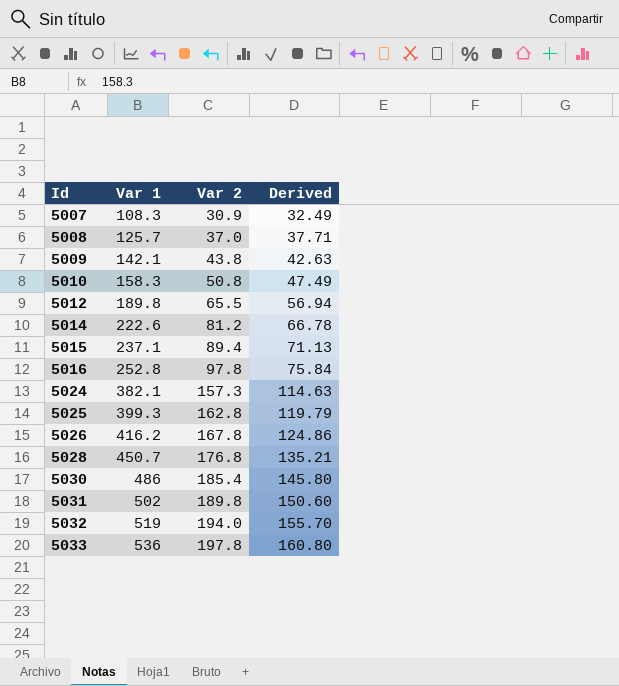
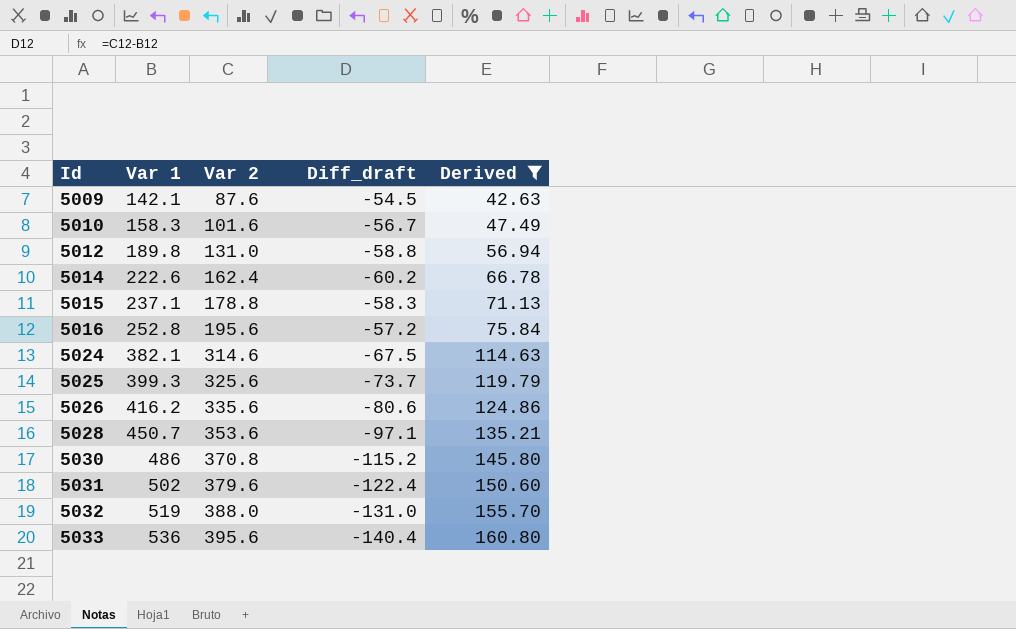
filter: none -> Derived >= 42.63
column Diff_draft | formula: none -> [Var 2] - [Var 1]
5009 | Var 2: 43.8 -> 87.6
5010 | Var 2: 50.8 -> 101.6
5012 | Var 2: 65.5 -> 131.0
5014 | Var 2: 81.2 -> 162.4
5015 | Var 2: 89.4 -> 178.8
5016 | Var 2: 97.8 -> 195.6
5024 | Var 2: 157.3 -> 314.6
5025 | Var 2: 162.8 -> 325.6
5026 | Var 2: 167.8 -> 335.6
5028 | Var 2: 176.8 -> 353.6
5030 | Var 2: 185.4 -> 370.8
5031 | Var 2: 189.8 -> 379.6
5032 | Var 2: 194.0 -> 388.0
5033 | Var 2: 197.8 -> 395.6

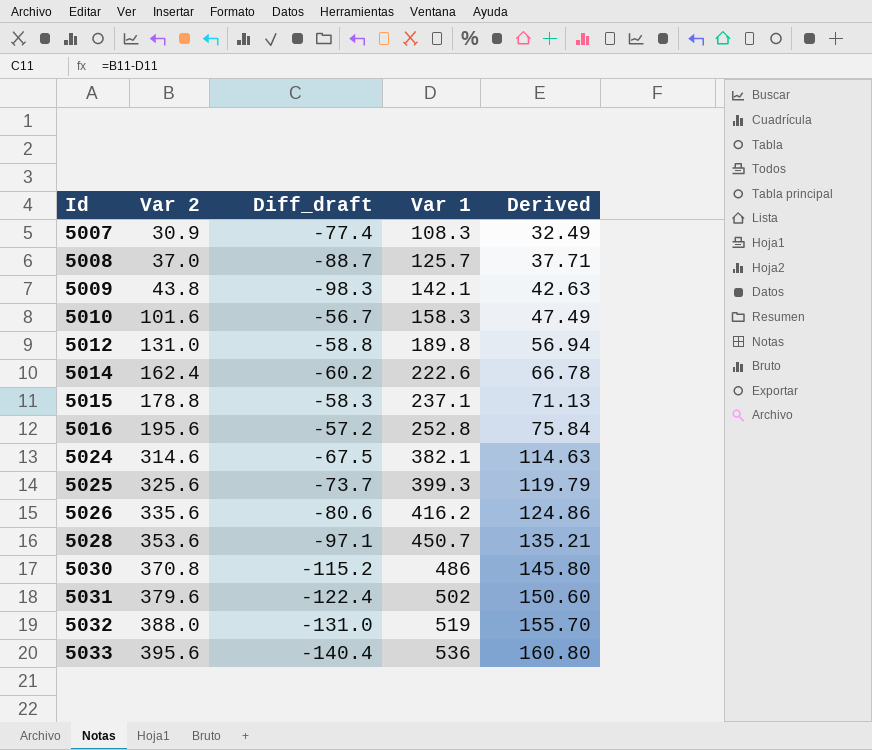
filter: Derived >= 42.63 -> none
column Var 1 | position: 2 -> 4
5009 | Var 2: 87.6 -> 43.8
5009 | Diff_draft: -54.5 -> -98.3

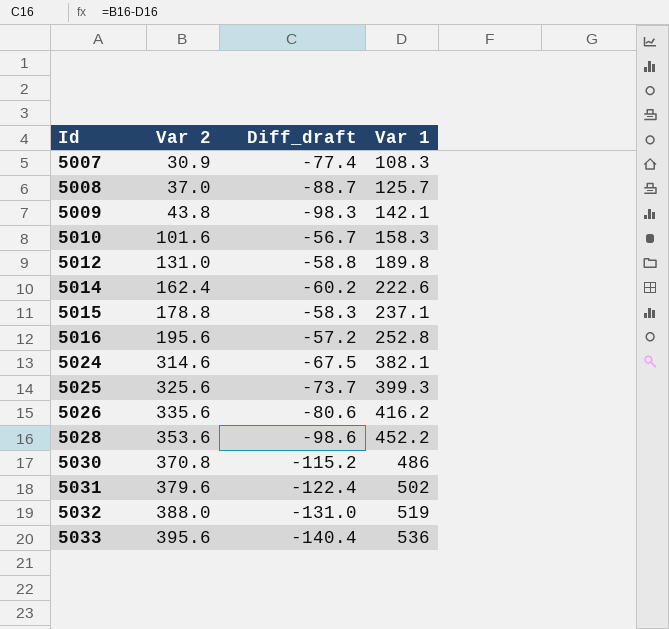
column Derived | formula: [Var 1] * 0.3 -> none
5028 | Diff_draft: -97.1 -> -98.6
5028 | Var 1: 450.7 -> 452.2

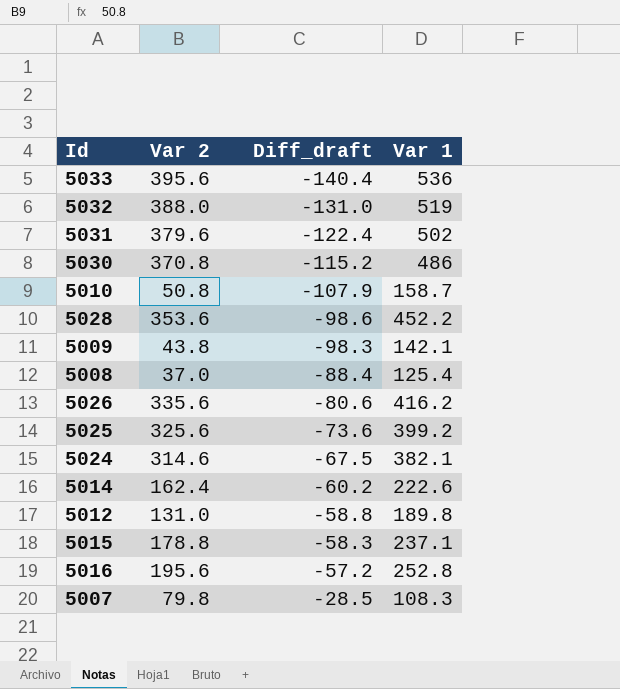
row order: Id ascending -> Diff_draft ascending
5010 | Var 2: 101.6 -> 50.8
5010 | Diff_draft: -56.7 -> -107.9
5010 | Var 1: 158.3 -> 158.7
5008 | Diff_draft: -88.7 -> -88.4
5008 | Var 1: 125.7 -> 125.4
5025 | Diff_draft: -73.7 -> -73.6
5025 | Var 1: 399.3 -> 399.2
5007 | Var 2: 30.9 -> 79.8
5007 | Diff_draft: -77.4 -> -28.5

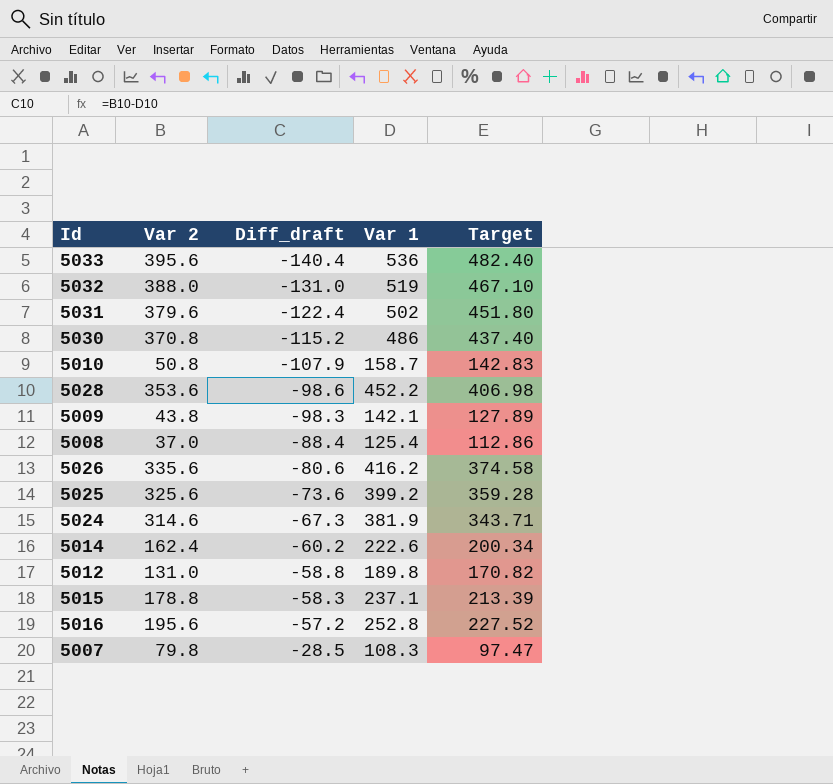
column Target | formula: none -> [Var 1] * 0.9
5024 | Diff_draft: -67.5 -> -67.3
5024 | Var 1: 382.1 -> 381.9

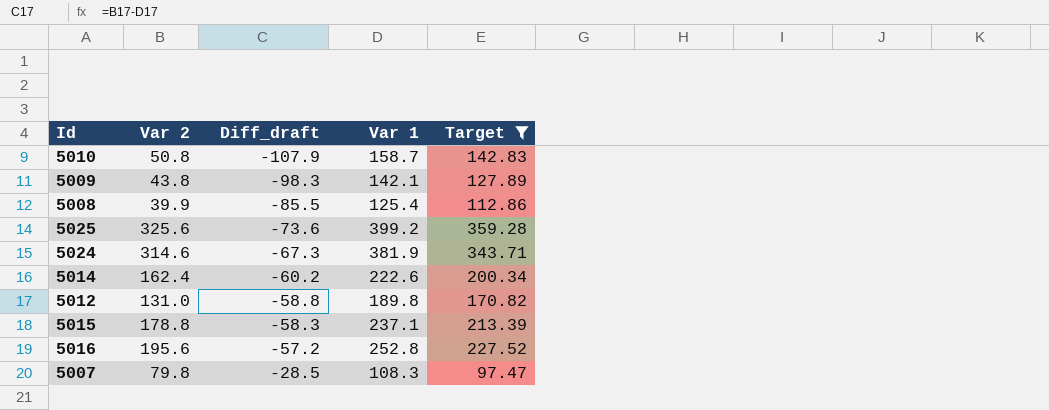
filter: none -> Target <= 359.28
5008 | Var 2: 37.0 -> 39.9
5008 | Diff_draft: -88.4 -> -85.5

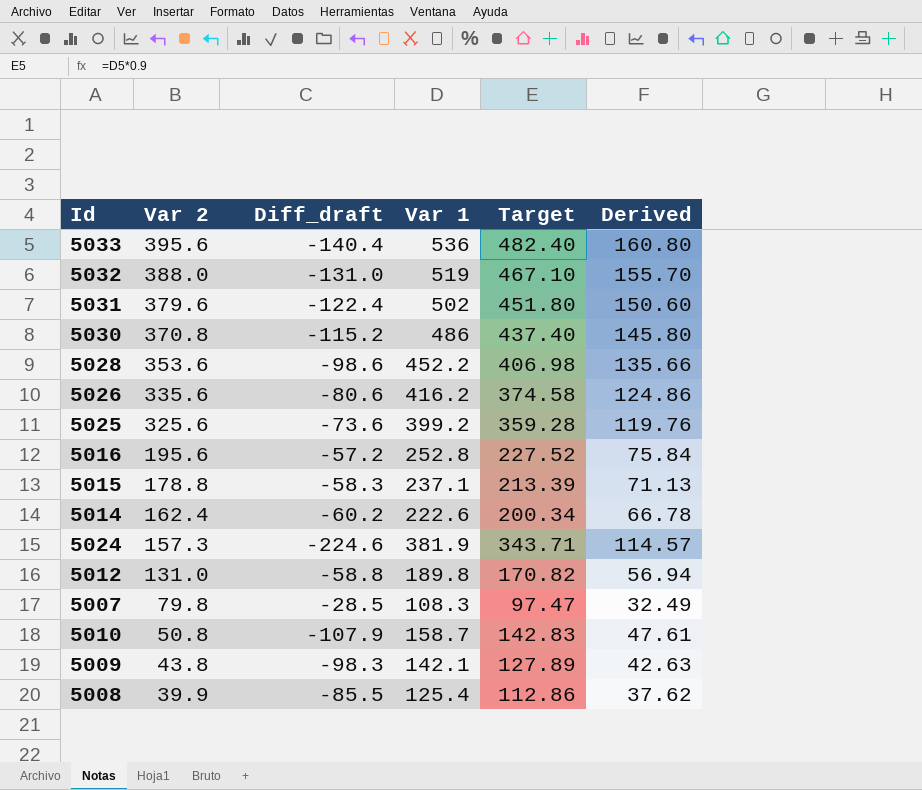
filter: Target <= 359.28 -> none
row order: Diff_draft ascending -> Var 2 descending
column Derived | formula: none -> [Var 1] * 0.3
5024 | Var 2: 314.6 -> 157.3
5024 | Diff_draft: -67.3 -> -224.6

